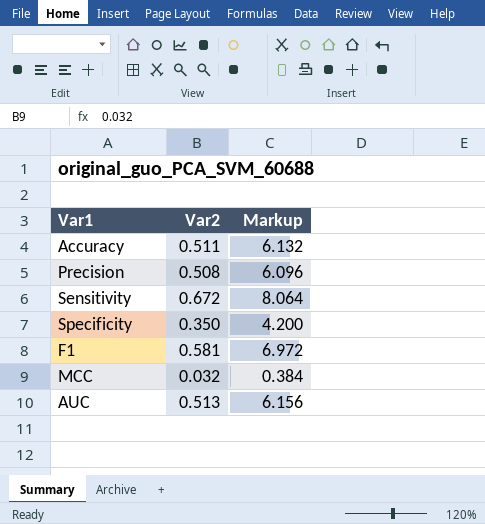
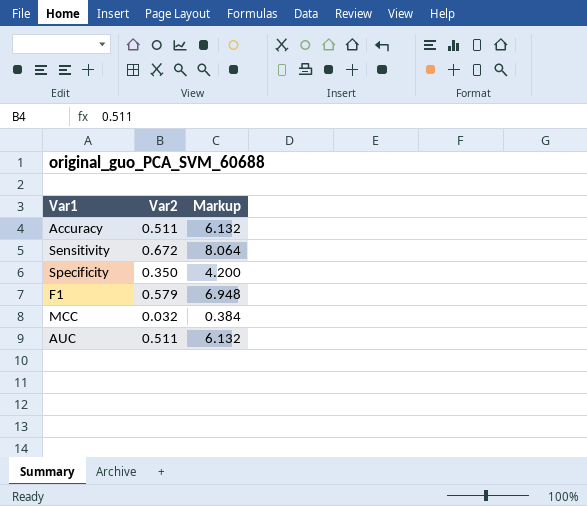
row Precision: 0.508 | 6.096 -> none
F1 | Var2: 0.581 -> 0.579
F1 | Markup: 6.972 -> 6.948
AUC | Var2: 0.513 -> 0.511
AUC | Markup: 6.156 -> 6.132

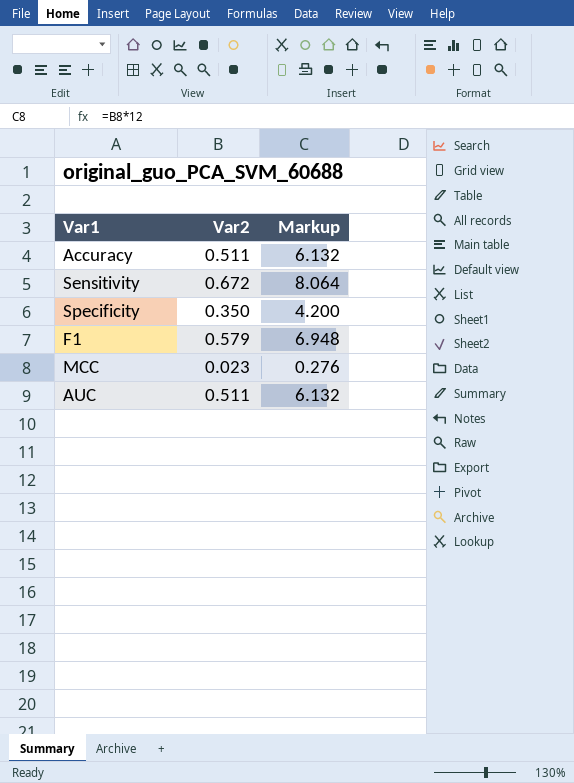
MCC | Var2: 0.032 -> 0.023
MCC | Markup: 0.384 -> 0.276

